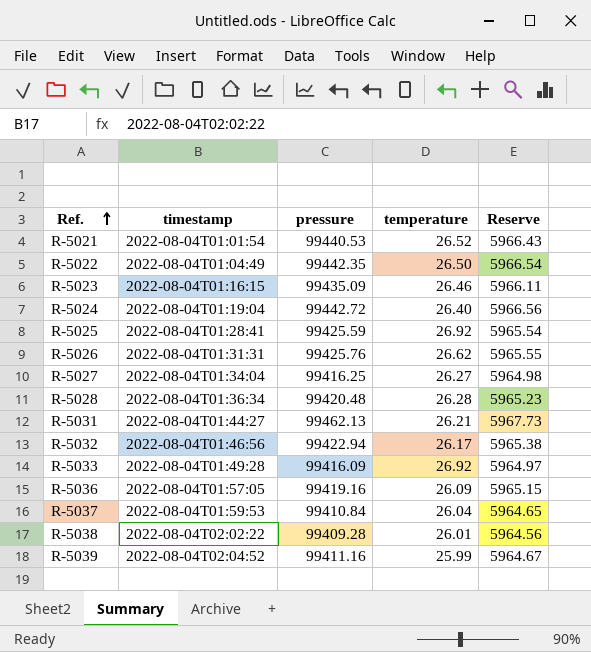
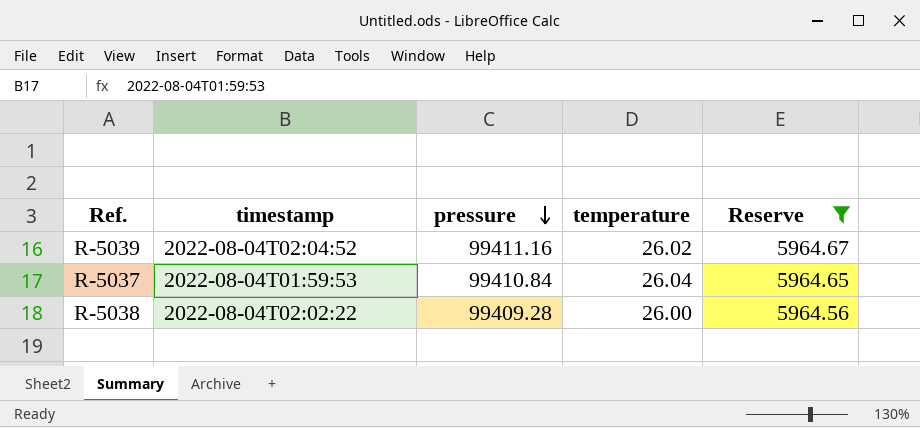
filter: none -> Reserve <= 5964.67
row order: Ref. ascending -> pressure descending
R-5039 | temperature: 25.99 -> 26.02
R-5038 | temperature: 26.01 -> 26.00

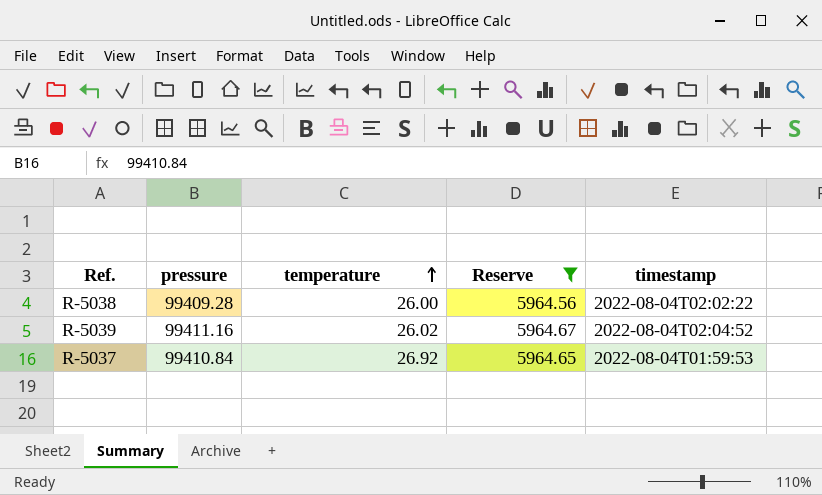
row order: pressure descending -> temperature ascending
column timestamp | position: 2 -> 5
R-5037 | temperature: 26.04 -> 26.92

